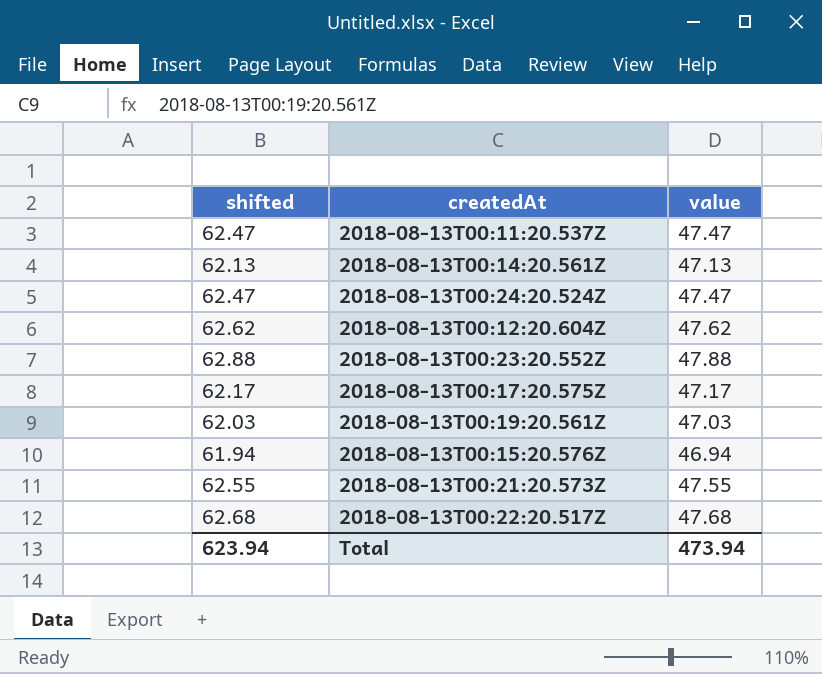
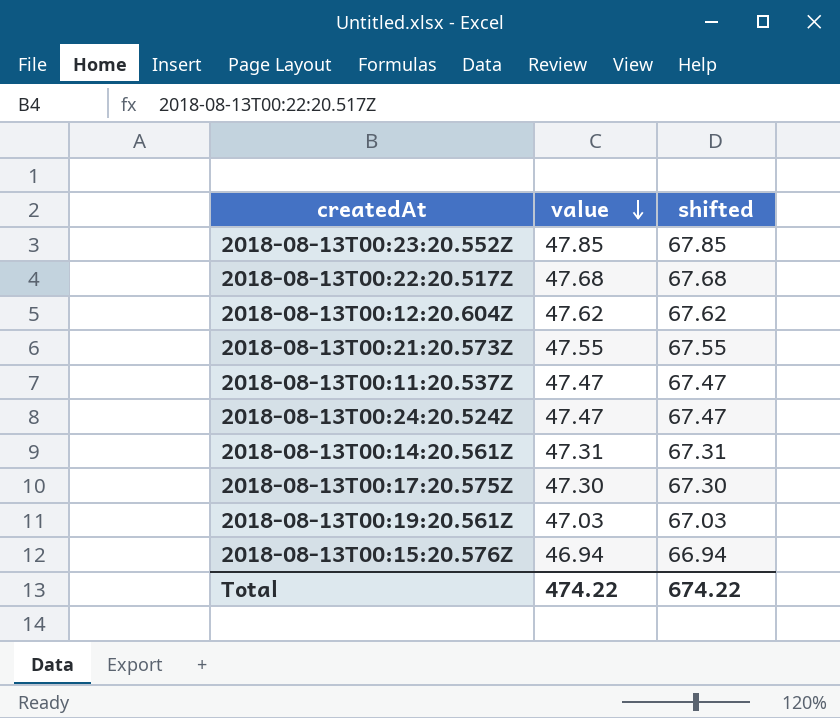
row order: none -> value descending
column shifted | formula: [value] + 15 -> [value] + 20
column shifted | position: 1 -> 3
2018-08-13T00:23:20.552Z | value: 47.88 -> 47.85
2018-08-13T00:14:20.561Z | value: 47.13 -> 47.31
2018-08-13T00:17:20.575Z | value: 47.17 -> 47.30
Total | value: 473.94 -> 474.22
Total | shifted: 623.94 -> 674.22

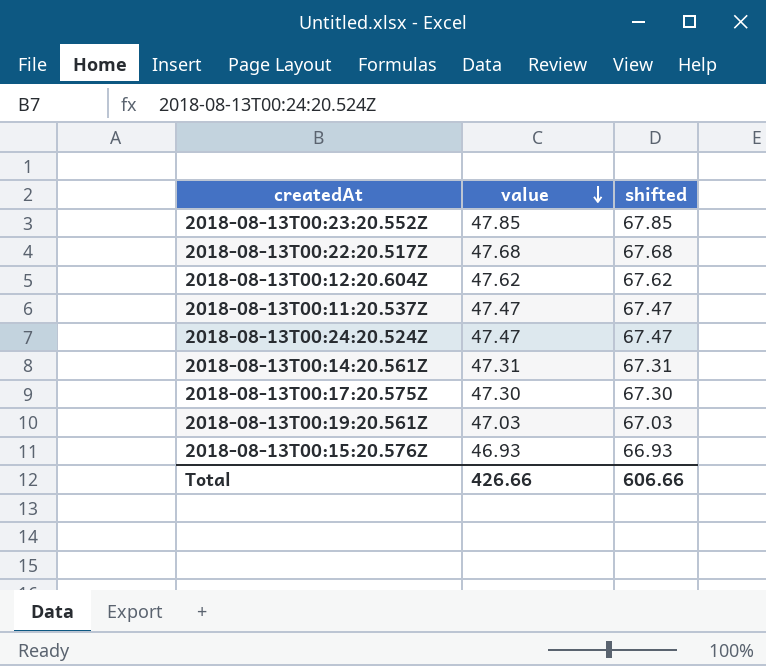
row 2018-08-13T00:21:20.573Z: 47.55 | 67.55 -> none
2018-08-13T00:15:20.576Z | value: 46.94 -> 46.93
2018-08-13T00:15:20.576Z | shifted: 66.94 -> 66.93
Total | value: 474.22 -> 426.66
Total | shifted: 674.22 -> 606.66

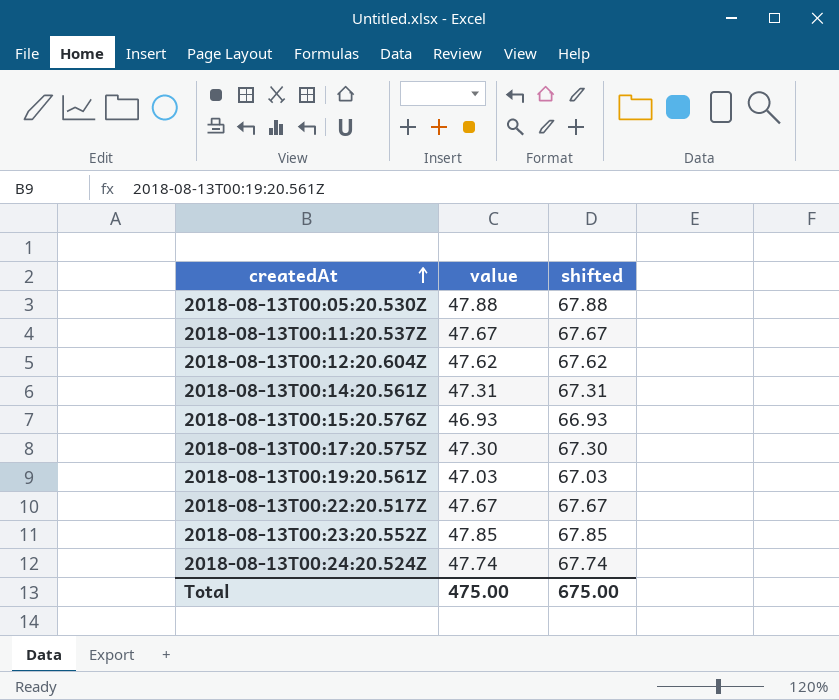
row order: value descending -> createdAt ascending
row 2018-08-13T00:05:20.530Z: none -> 47.88 | 67.88
2018-08-13T00:11:20.537Z | value: 47.47 -> 47.67
2018-08-13T00:11:20.537Z | shifted: 67.47 -> 67.67
2018-08-13T00:22:20.517Z | value: 47.68 -> 47.67
2018-08-13T00:22:20.517Z | shifted: 67.68 -> 67.67
2018-08-13T00:24:20.524Z | value: 47.47 -> 47.74
2018-08-13T00:24:20.524Z | shifted: 67.47 -> 67.74
Total | value: 426.66 -> 475.00
Total | shifted: 606.66 -> 675.00

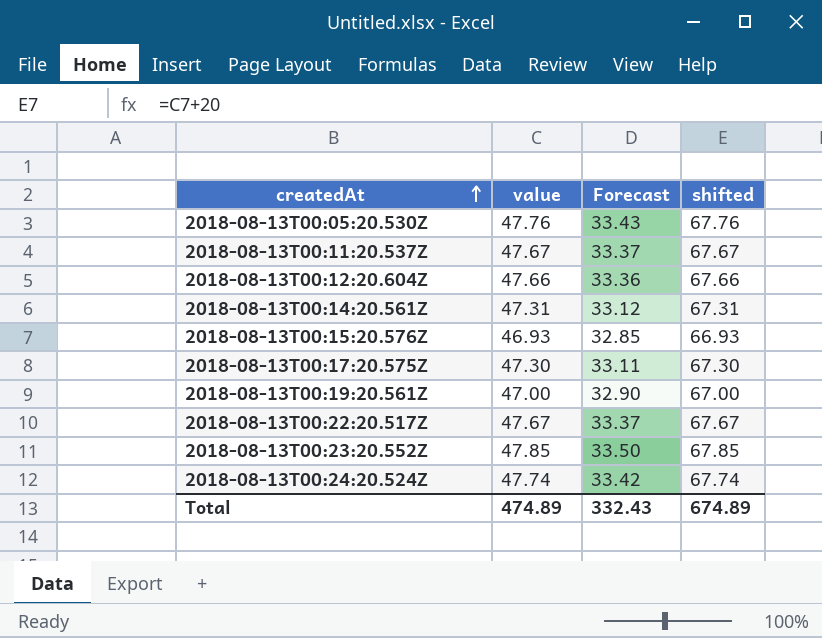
column Forecast | formula: none -> [value] * 0.7
2018-08-13T00:05:20.530Z | value: 47.88 -> 47.76
2018-08-13T00:05:20.530Z | shifted: 67.88 -> 67.76
2018-08-13T00:12:20.604Z | value: 47.62 -> 47.66
2018-08-13T00:12:20.604Z | shifted: 67.62 -> 67.66
2018-08-13T00:19:20.561Z | value: 47.03 -> 47.00
2018-08-13T00:19:20.561Z | shifted: 67.03 -> 67.00
Total | value: 475.00 -> 474.89
Total | shifted: 675.00 -> 674.89

